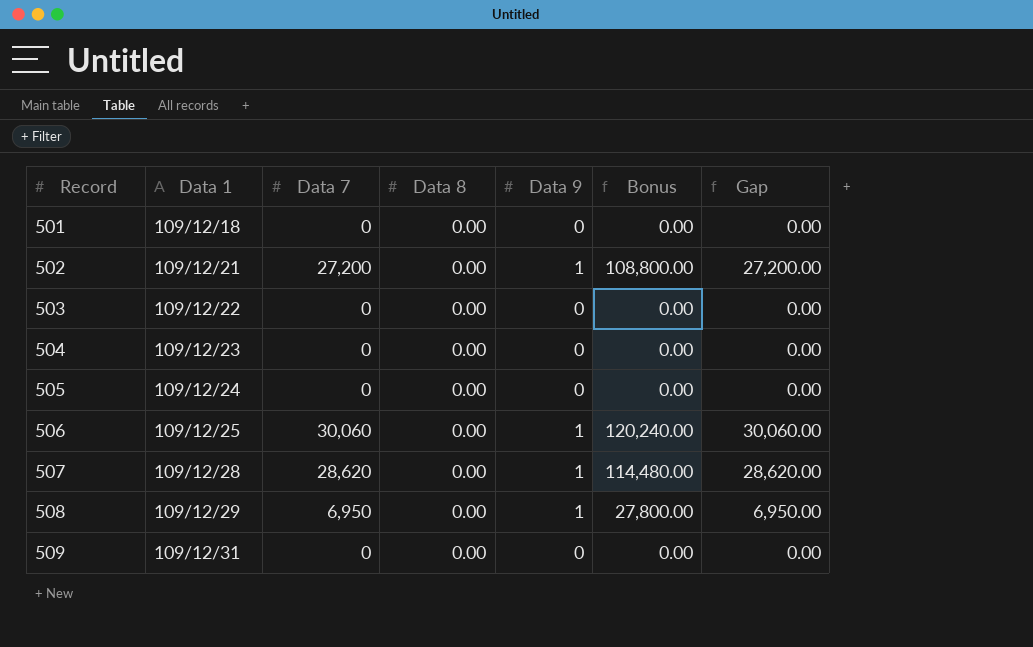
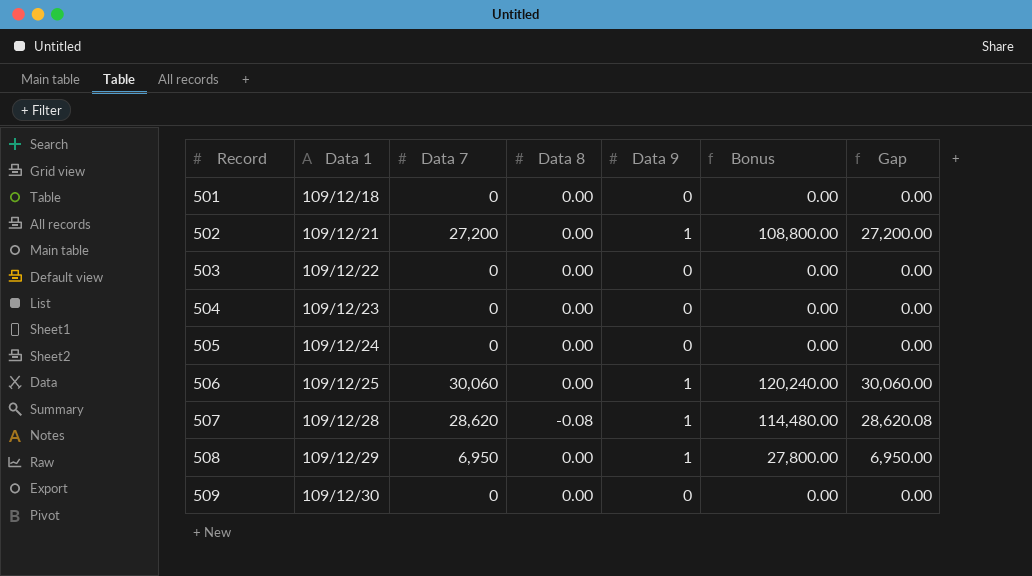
507 | Data 8: 0.00 -> -0.08
507 | Gap: 28,620.00 -> 28,620.08
509 | Data 1: 109/12/31 -> 109/12/30

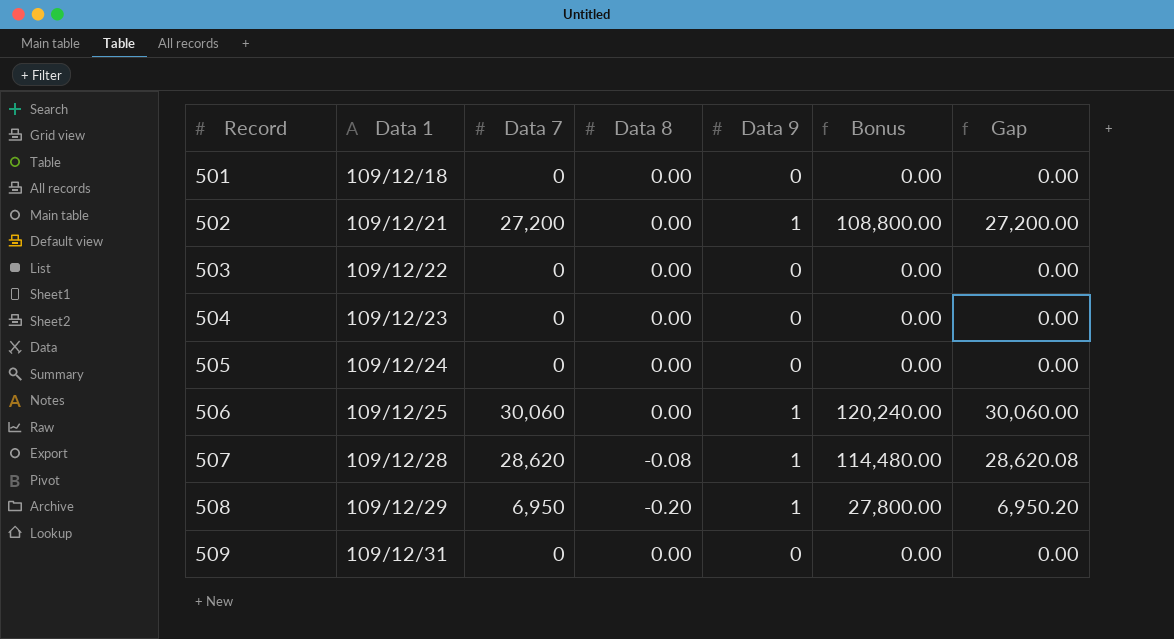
508 | Data 8: 0.00 -> -0.20
508 | Gap: 6,950.00 -> 6,950.20
509 | Data 1: 109/12/30 -> 109/12/31

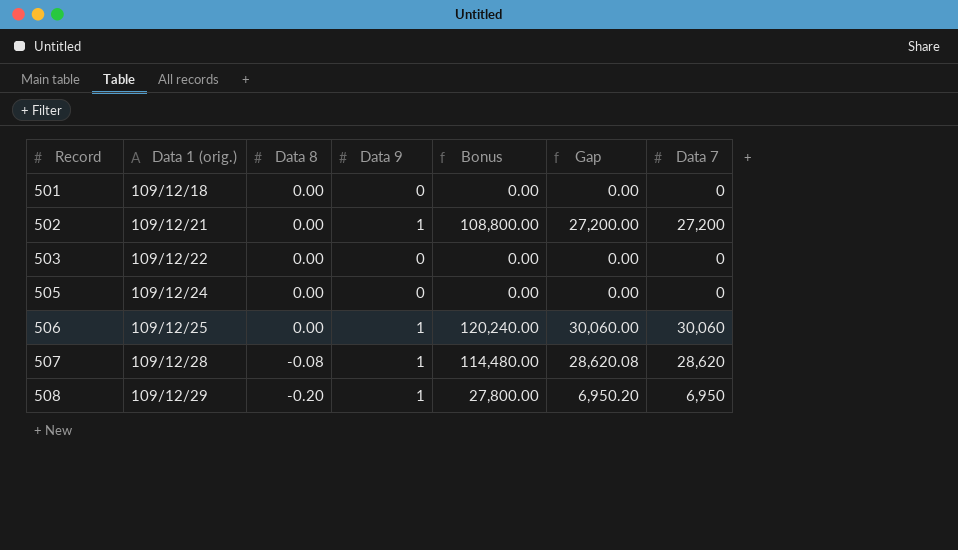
column name: Data 1 -> Data 1 (orig.)
column Data 7 | position: 3 -> 7
row 504: 109/12/23 | 0 | 0.00 | 0 | 0.00 | 0.00 -> none
row 509: 109/12/31 | 0 | 0.00 | 0 | 0.00 | 0.00 -> none

